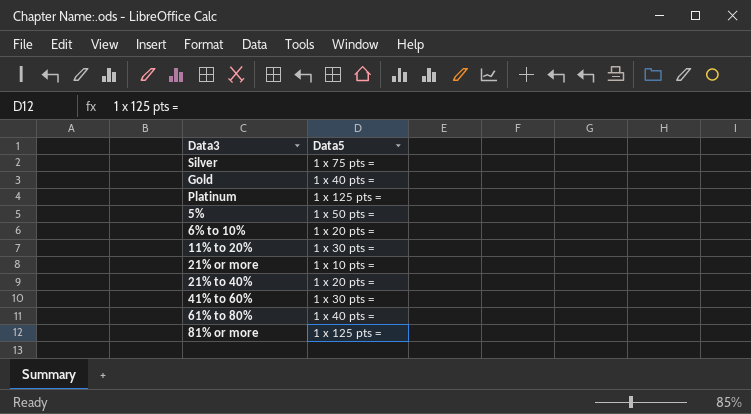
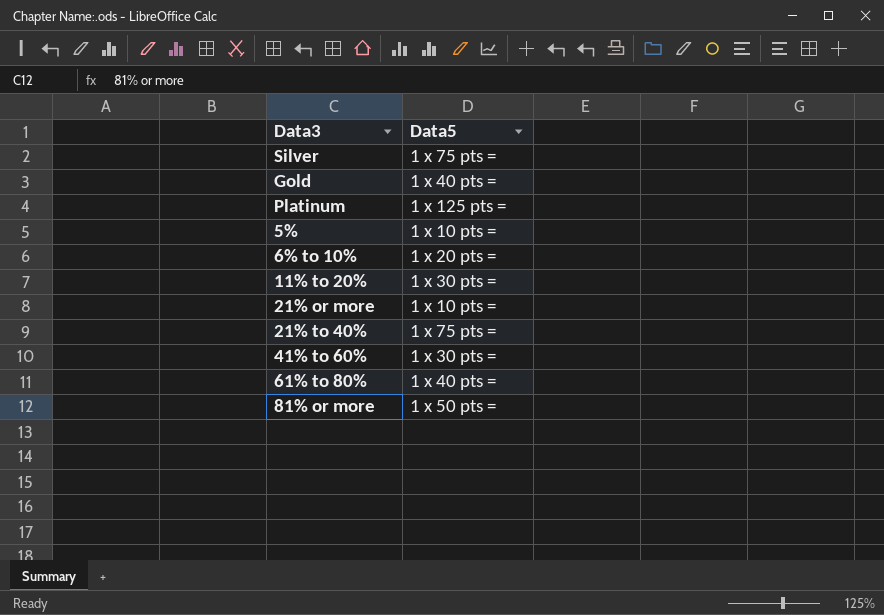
5% | Data5: 1 x 50 pts = -> 1 x 10 pts =
21% to 40% | Data5: 1 x 20 pts = -> 1 x 75 pts =
81% or more | Data5: 1 x 125 pts = -> 1 x 50 pts =

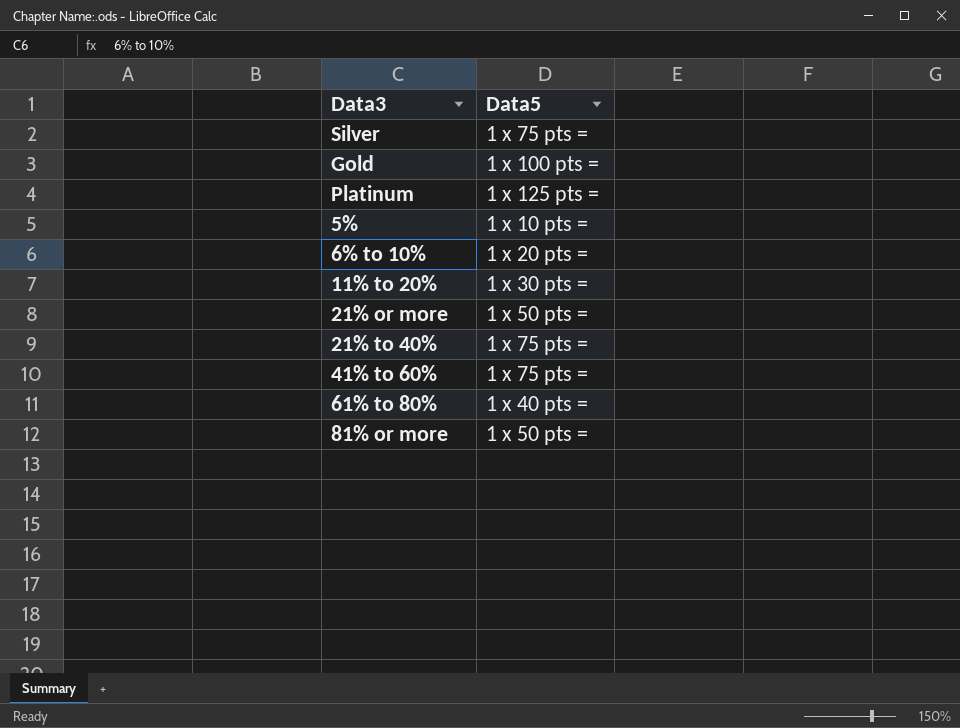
Gold | Data5: 1 x 40 pts = -> 1 x 100 pts =
21% or more | Data5: 1 x 10 pts = -> 1 x 50 pts =
41% to 60% | Data5: 1 x 30 pts = -> 1 x 75 pts =

